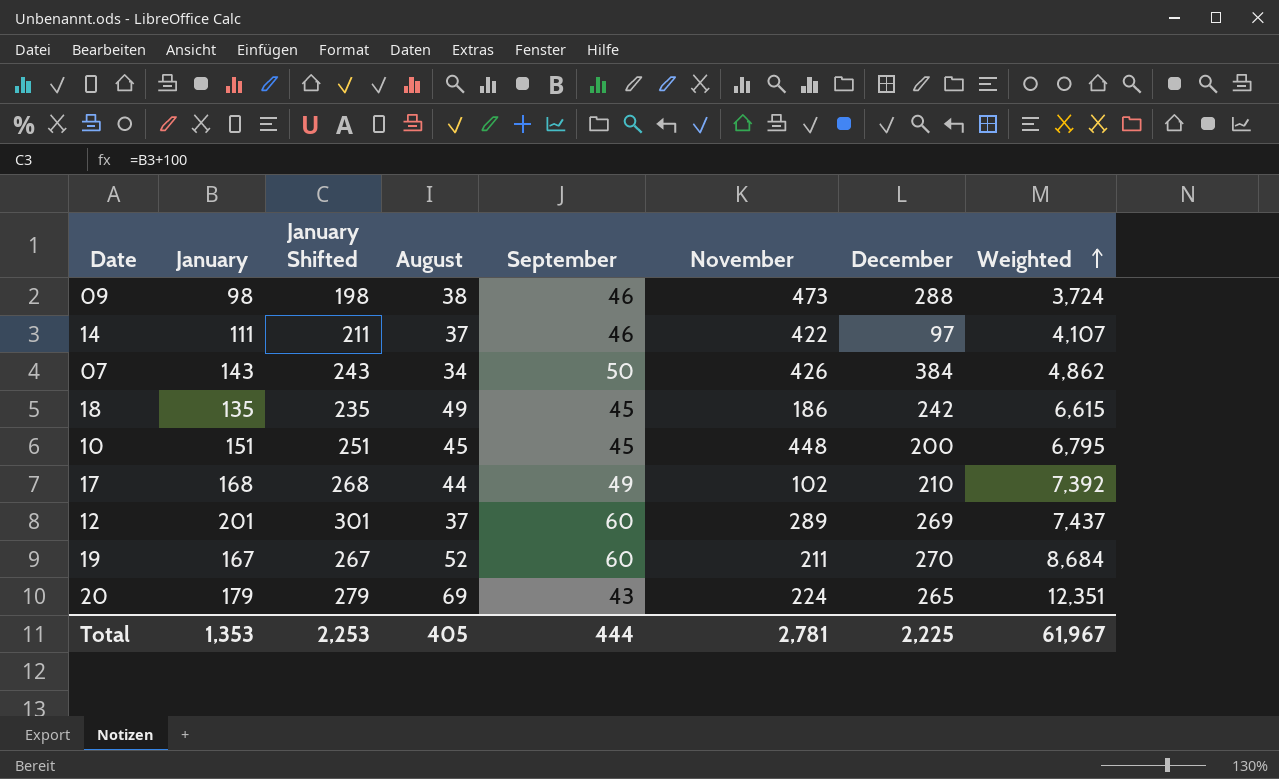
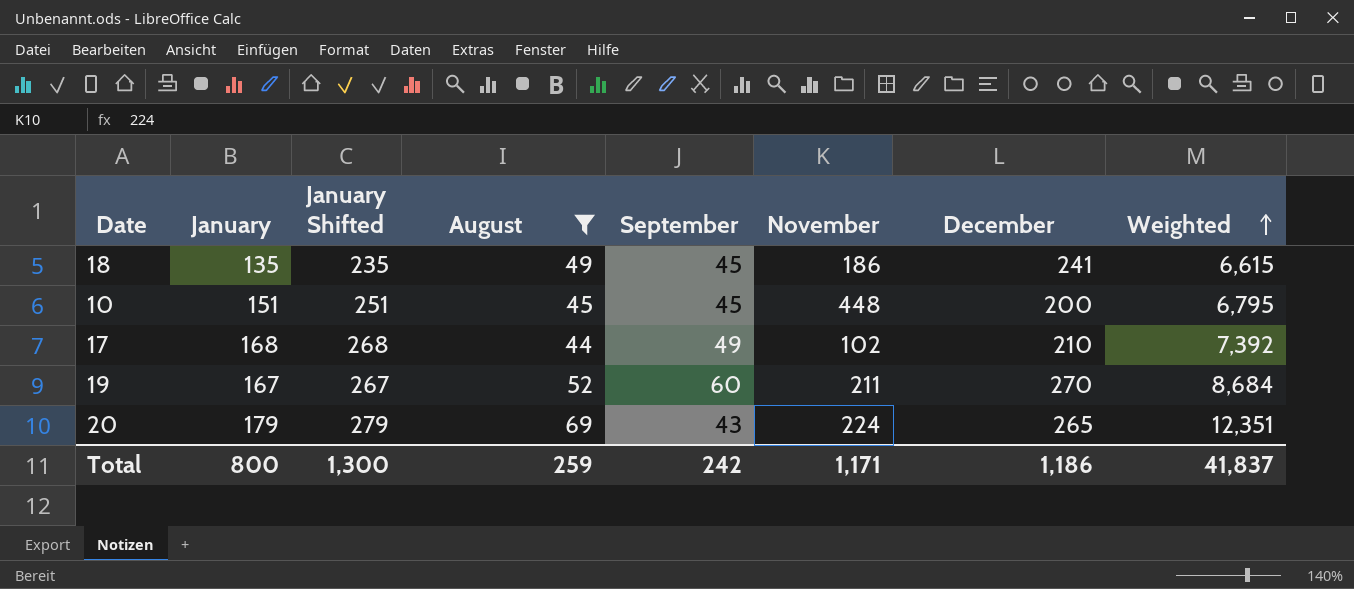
filter: none -> August >= 44
18 | December: 242 -> 241
Total | January: 1,353 -> 800
Total | January Shifted: 2,253 -> 1,300
Total | August: 405 -> 259
Total | September: 444 -> 242
Total | November: 2,781 -> 1,171
Total | December: 2,225 -> 1,186
Total | Weighted: 61,967 -> 41,837

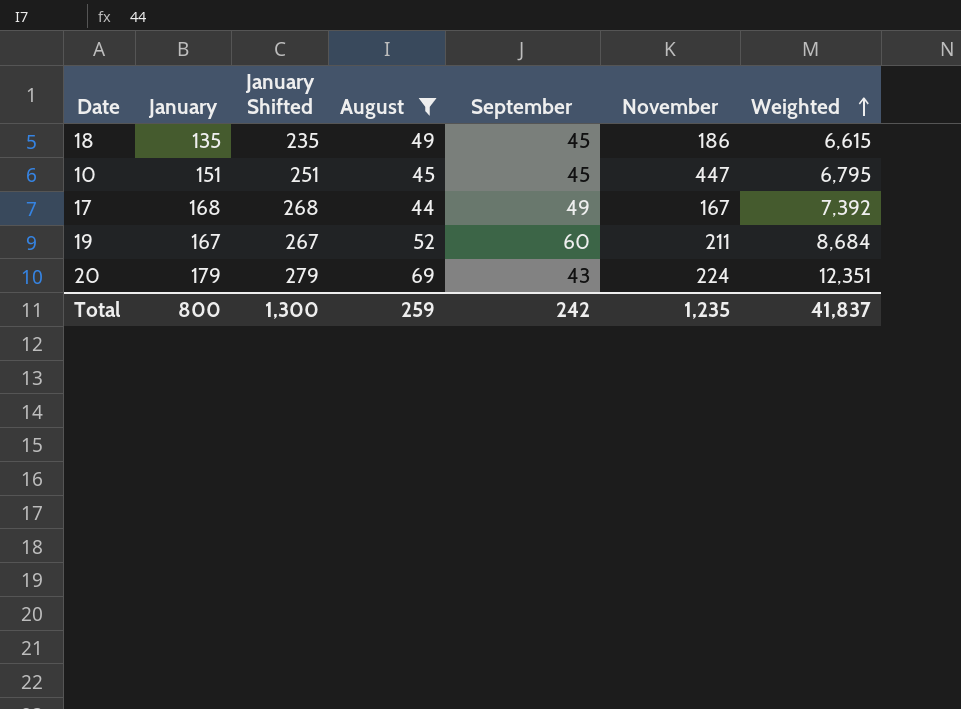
column December | position: 7 -> none
10 | November: 448 -> 447
17 | November: 102 -> 167
Total | November: 1,171 -> 1,235

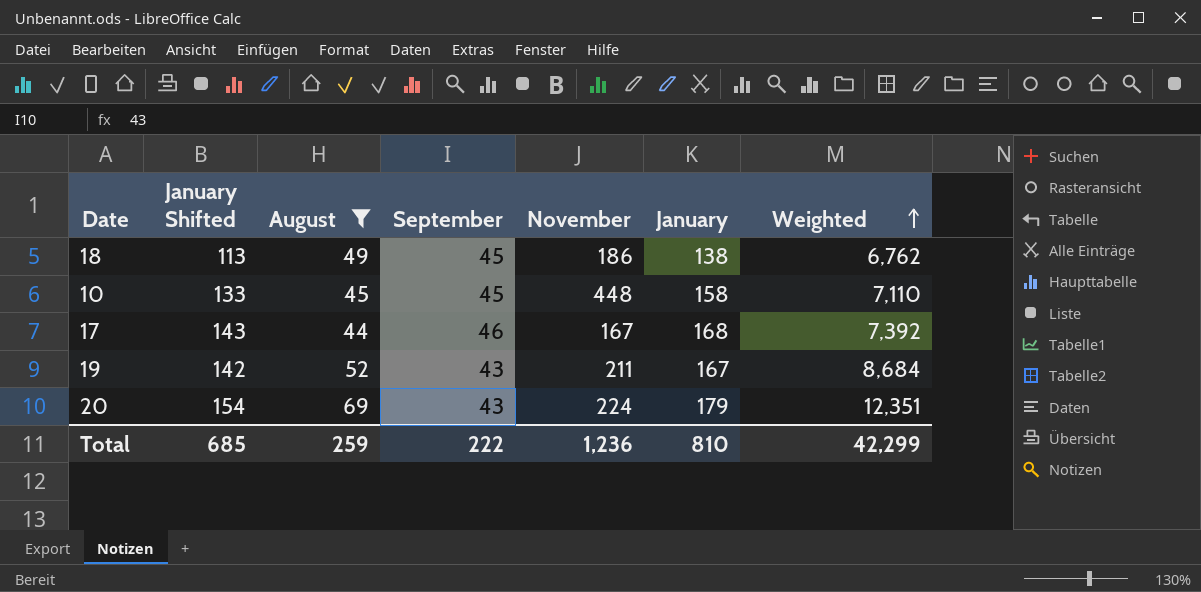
column January Shifted | formula: [January] + 100 -> [January] - 25
column January | position: 2 -> 6
18 | January: 135 -> 138
18 | Weighted: 6,615 -> 6,762
10 | November: 447 -> 448
10 | January: 151 -> 158
10 | Weighted: 6,795 -> 7,110
17 | September: 49 -> 46
19 | September: 60 -> 43
Total | January Shifted: 1,300 -> 685
Total | September: 242 -> 222
Total | November: 1,235 -> 1,236
Total | January: 800 -> 810
Total | Weighted: 41,837 -> 42,299

